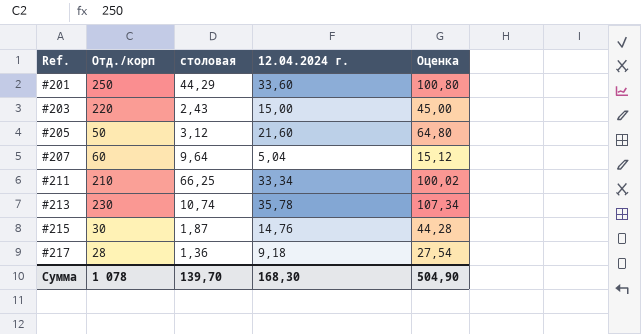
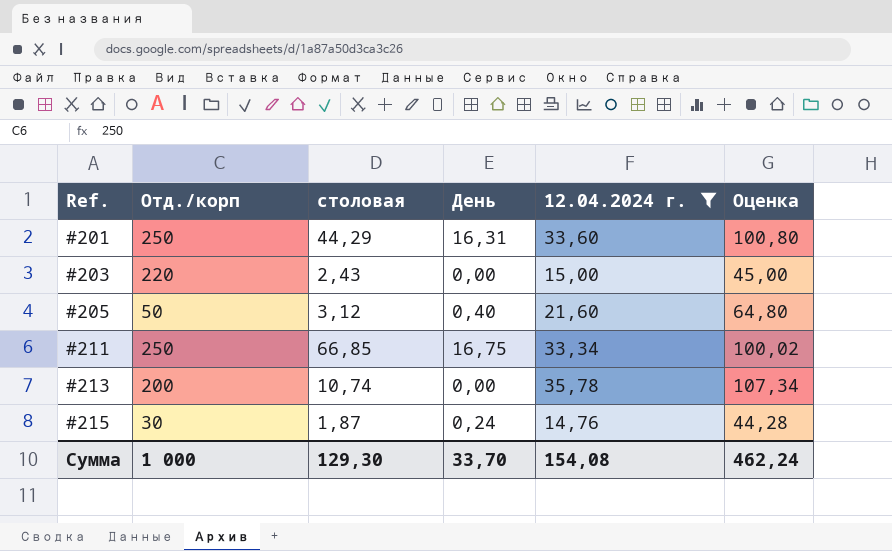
filter: none -> 12.04.2024 г. >= 14,76
column День | position: none -> 4
#211 | Отд./корп: 210 -> 250
#211 | столовая: 66,25 -> 66,85
#213 | Отд./корп: 230 -> 200
Сумма | Отд./корп: 1 078 -> 1 000
Сумма | столовая: 139,70 -> 129,30
Сумма | 12.04.2024 г.: 168,30 -> 154,08
Сумма | Оценка: 504,90 -> 462,24

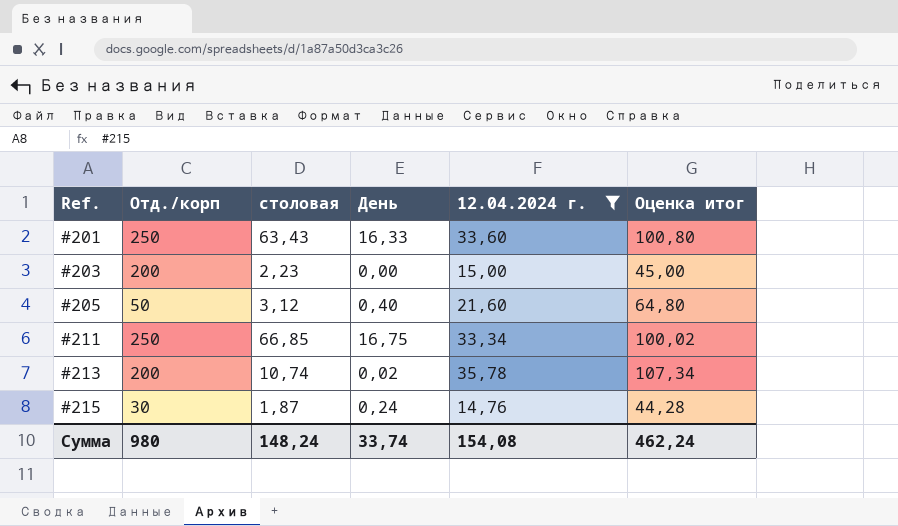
column name: Оценка -> Оценка итог
#201 | столовая: 44,29 -> 63,43
#201 | День: 16,31 -> 16,33
#203 | Отд./корп: 220 -> 200
#203 | столовая: 2,43 -> 2,23
#213 | День: 0,00 -> 0,02
Сумма | Отд./корп: 1 000 -> 980
Сумма | столовая: 129,30 -> 148,24
Сумма | День: 33,70 -> 33,74

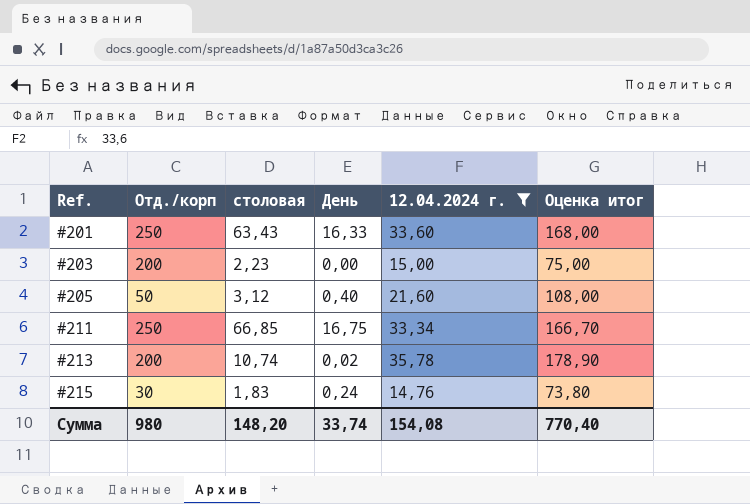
column Оценка итог | formula: [12.04.2024 г.] * 3 -> [12.04.2024 г.] * 5
#215 | столовая: 1,87 -> 1,83
Сумма | столовая: 148,24 -> 148,20
Сумма | Оценка итог: 462,24 -> 770,40

